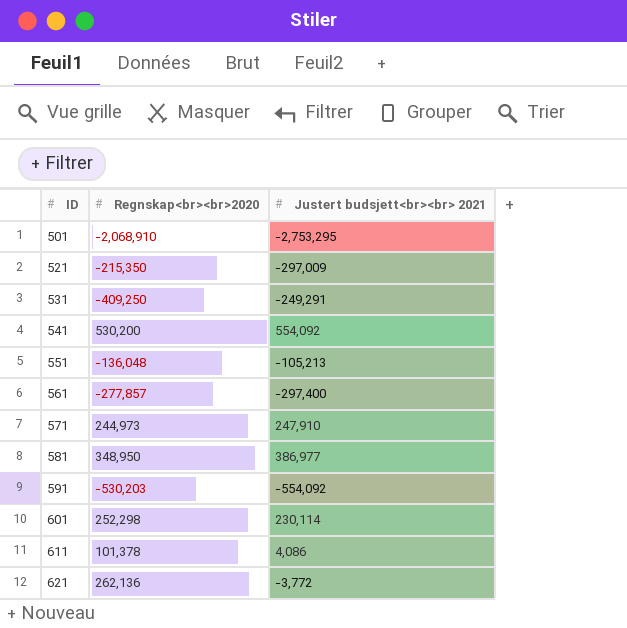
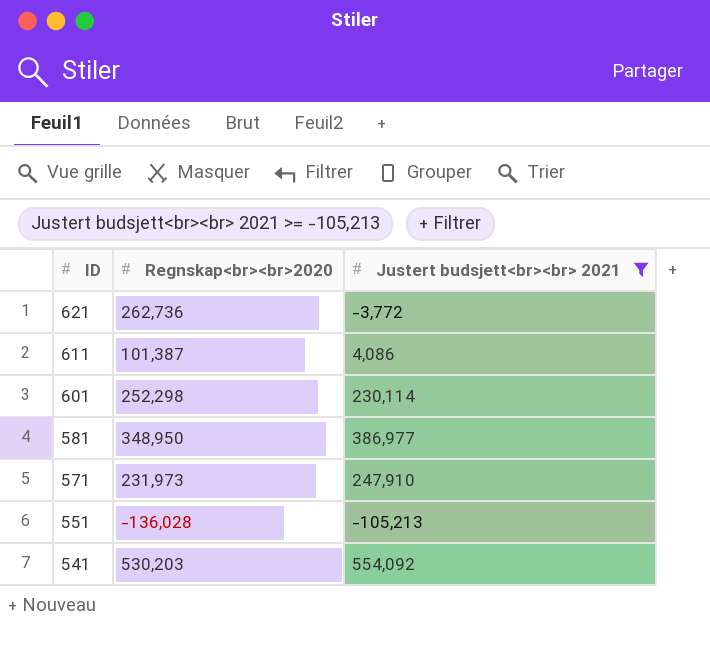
filter: none -> Justert budsjett<br><br> 2021 >= -105,213
row order: ID ascending -> ID descending
621 | Regnskap<br><br>2020: 262,136 -> 262,736
611 | Regnskap<br><br>2020: 101,378 -> 101,387
571 | Regnskap<br><br>2020: 244,973 -> 231,973
551 | Regnskap<br><br>2020: -136,048 -> -136,028
541 | Regnskap<br><br>2020: 530,200 -> 530,203

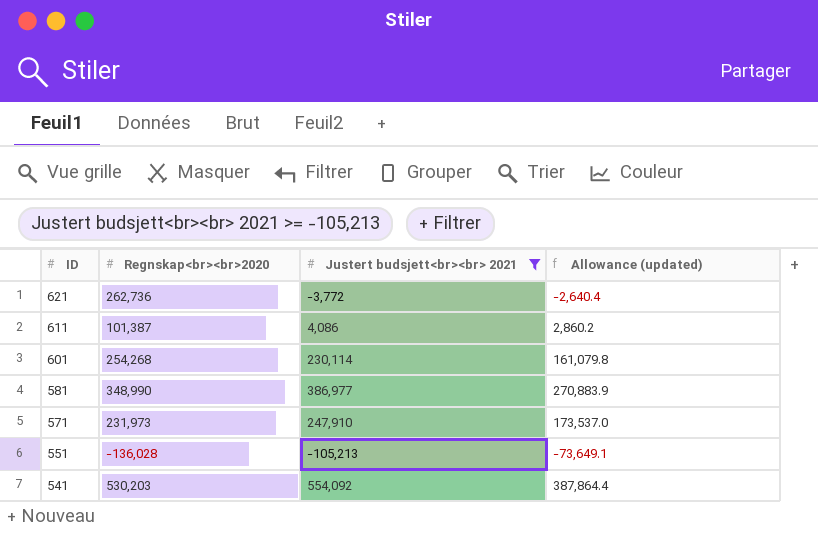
column Allowance (updated) | formula: none -> [Justert budsjett<br><br> 2021] * 0.7
601 | Regnskap<br><br>2020: 252,298 -> 254,268
581 | Regnskap<br><br>2020: 348,950 -> 348,990

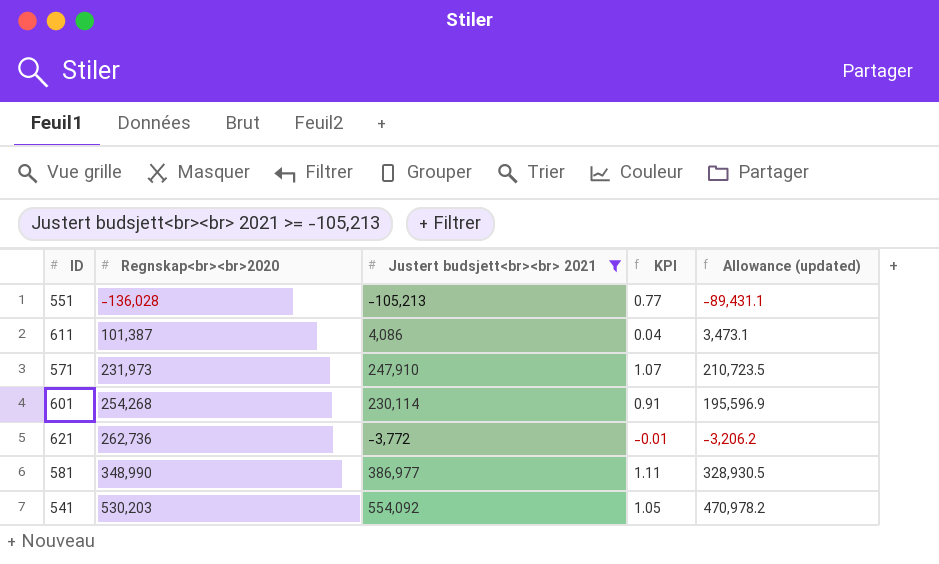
row order: ID descending -> Regnskap<br><br>2020 ascending
column KPI | formula: none -> [Justert budsjett<br><br> 2021] / [Regnskap<br><br>2020]
column Allowance (updated) | formula: [Justert budsjett<br><br> 2021] * 0.7 -> [Justert budsjett<br><br> 2021] * 0.85

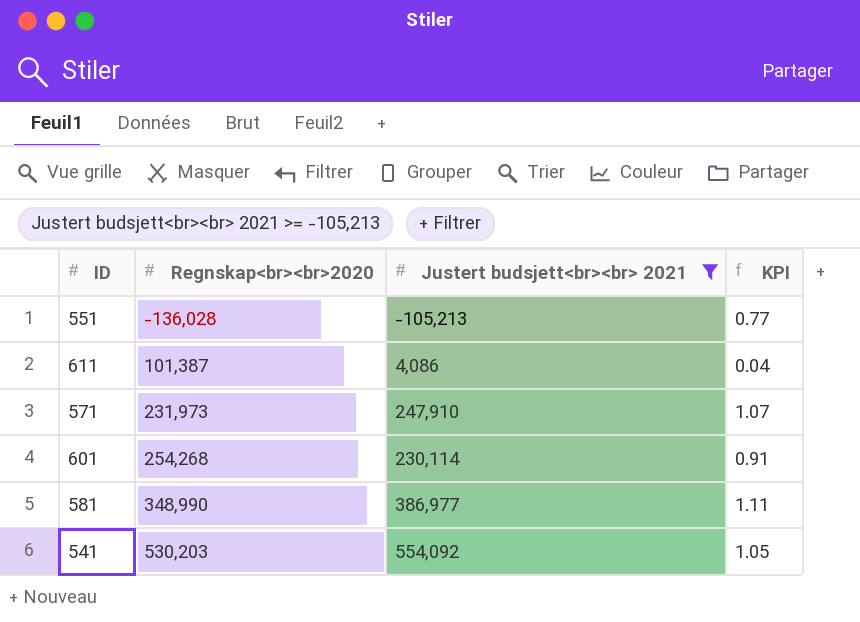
column Allowance (updated) | formula: [Justert budsjett<br><br> 2021] * 0.85 -> none
row 621: 262,736 | -3,772 | -0.01 | -3,206.2 -> none

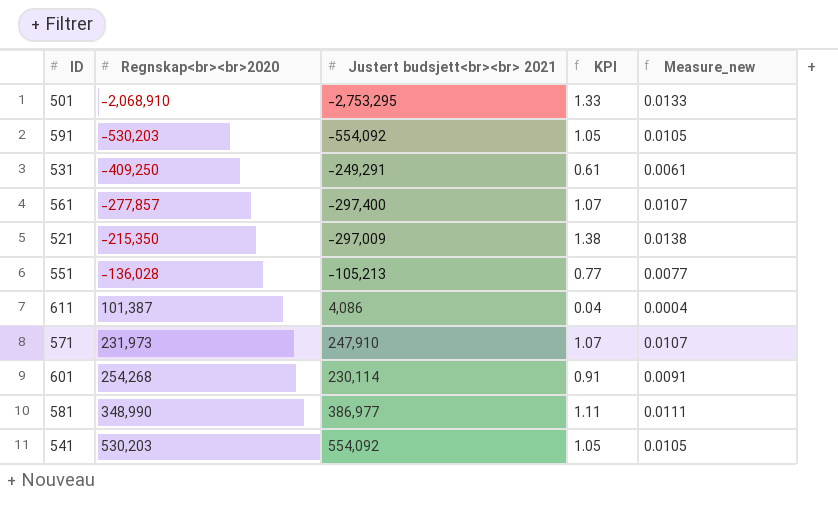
filter: Justert budsjett<br><br> 2021 >= -105,213 -> none
column Measure_new | formula: none -> [KPI] * 0.01

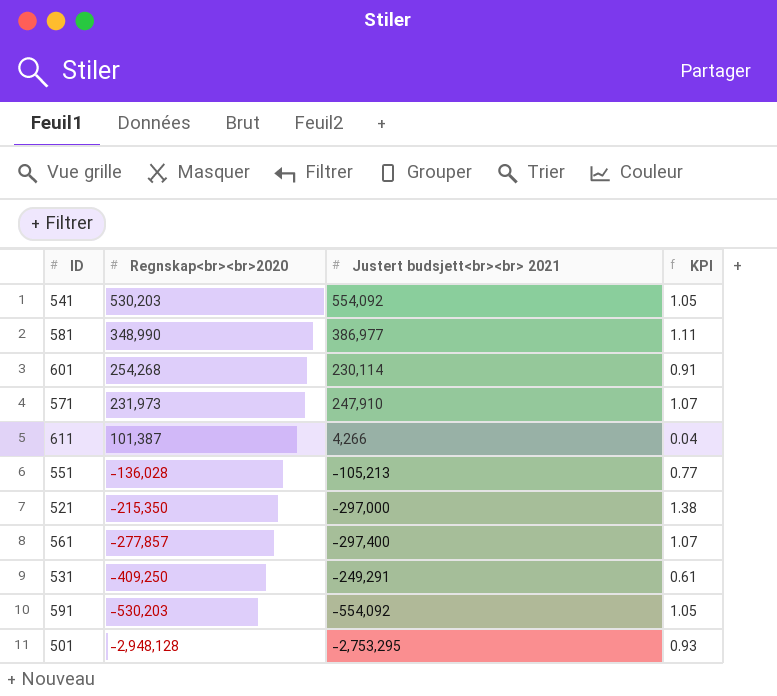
row order: Regnskap<br><br>2020 ascending -> Regnskap<br><br>2020 descending
column Measure_new | formula: [KPI] * 0.01 -> none
611 | Justert budsjett<br><br> 2021: 4,086 -> 4,266
521 | Justert budsjett<br><br> 2021: -297,009 -> -297,000
501 | Regnskap<br><br>2020: -2,068,910 -> -2,948,128
501 | KPI: 1.33 -> 0.93

